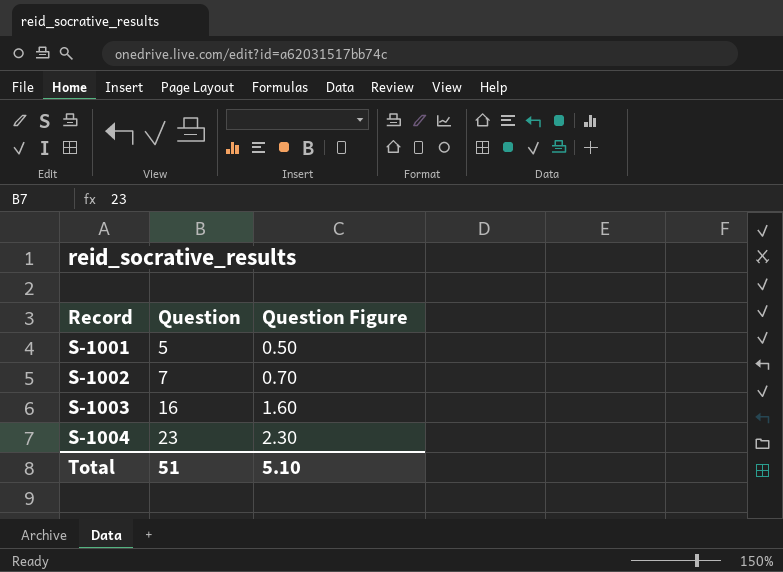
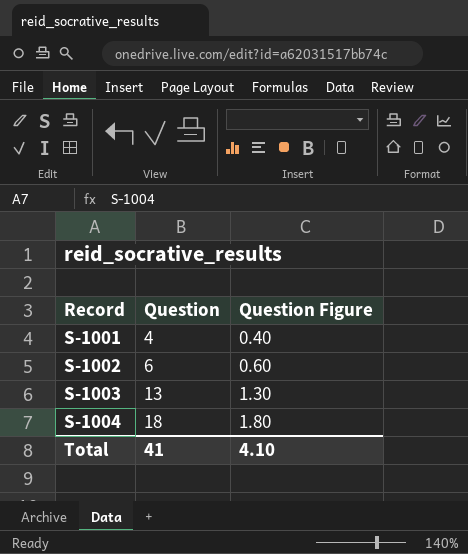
S-1001 | Question: 5 -> 4
S-1001 | Question Figure: 0.50 -> 0.40
S-1002 | Question: 7 -> 6
S-1002 | Question Figure: 0.70 -> 0.60
S-1003 | Question: 16 -> 13
S-1003 | Question Figure: 1.60 -> 1.30
S-1004 | Question: 23 -> 18
S-1004 | Question Figure: 2.30 -> 1.80
Total | Question: 51 -> 41
Total | Question Figure: 5.10 -> 4.10

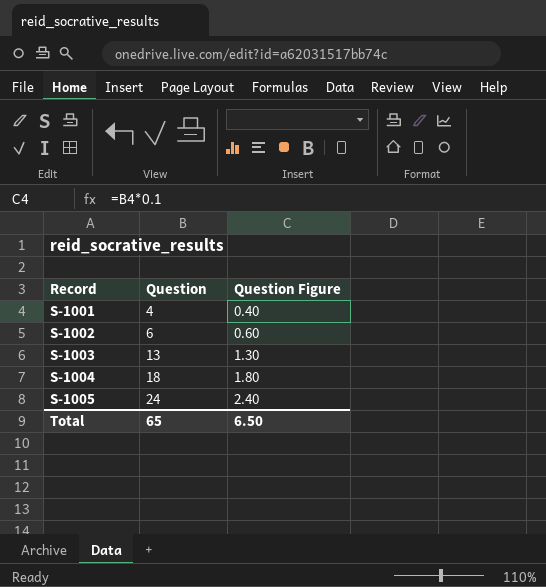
row S-1005: none -> 24 | 2.40
Total | Question: 41 -> 65
Total | Question Figure: 4.10 -> 6.50

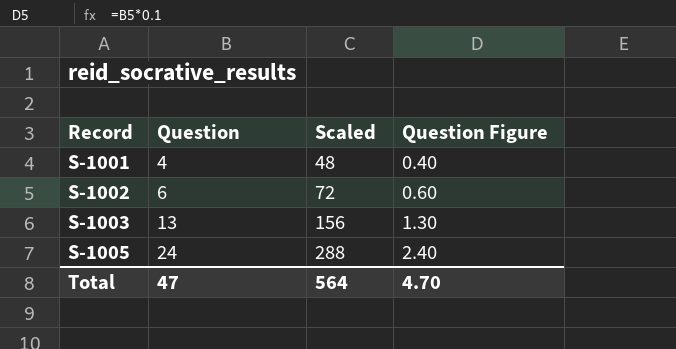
column Scaled | formula: none -> [Question] * 12
row S-1004: 18 | 1.80 -> none
Total | Question: 65 -> 47
Total | Question Figure: 6.50 -> 4.70

